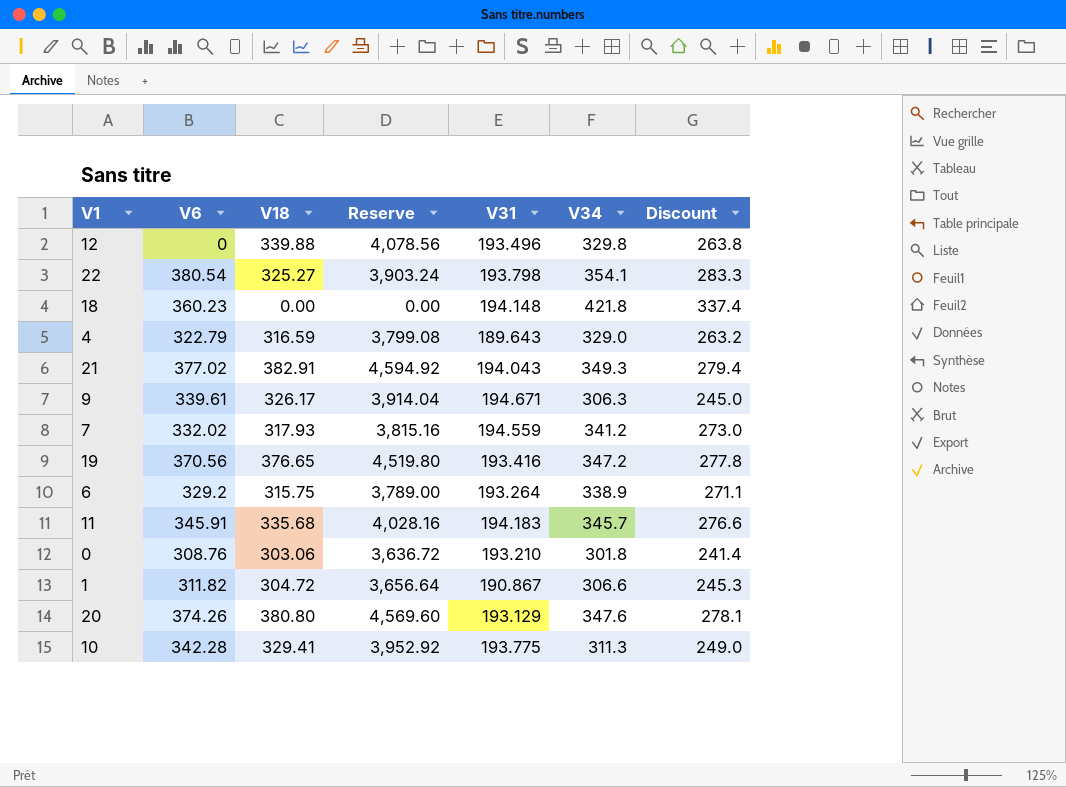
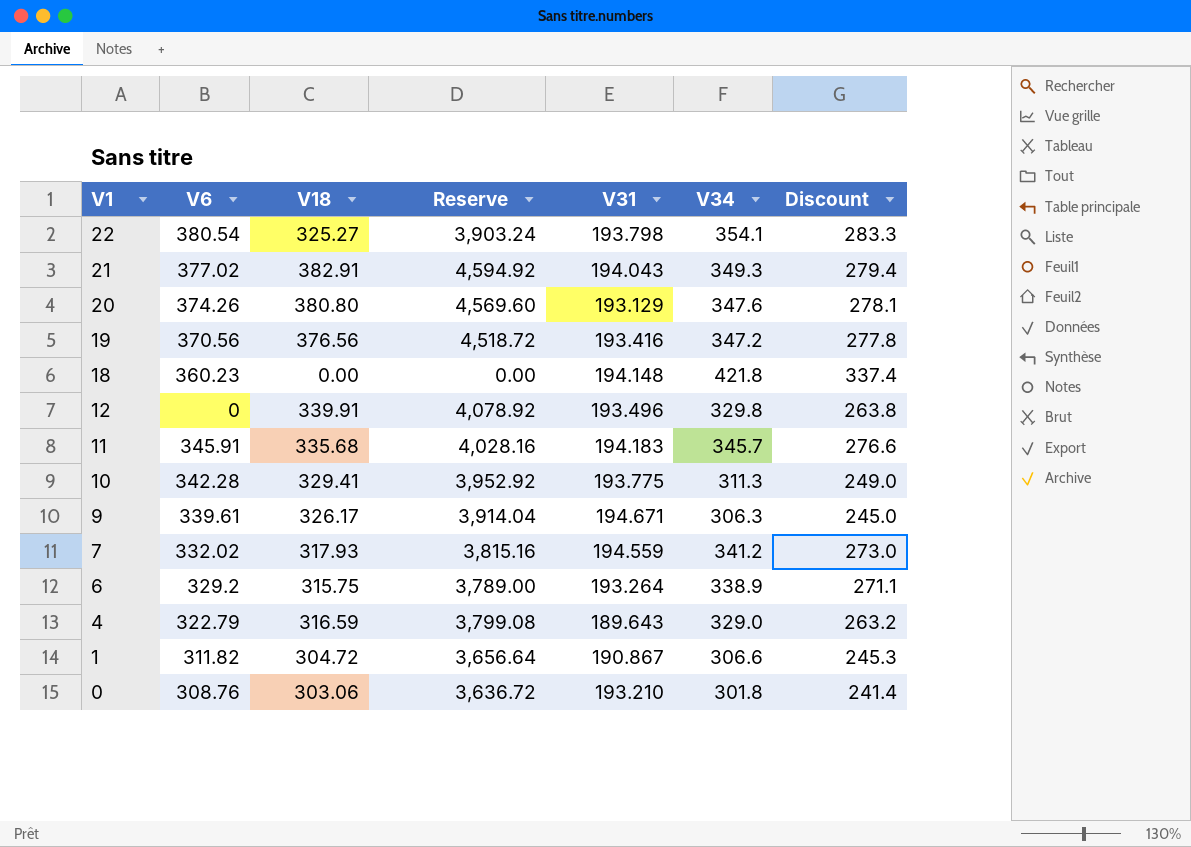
row order: none -> V1 descending
19 | V18: 376.65 -> 376.56
19 | Reserve: 4,519.80 -> 4,518.72
12 | V18: 339.88 -> 339.91
12 | Reserve: 4,078.56 -> 4,078.92

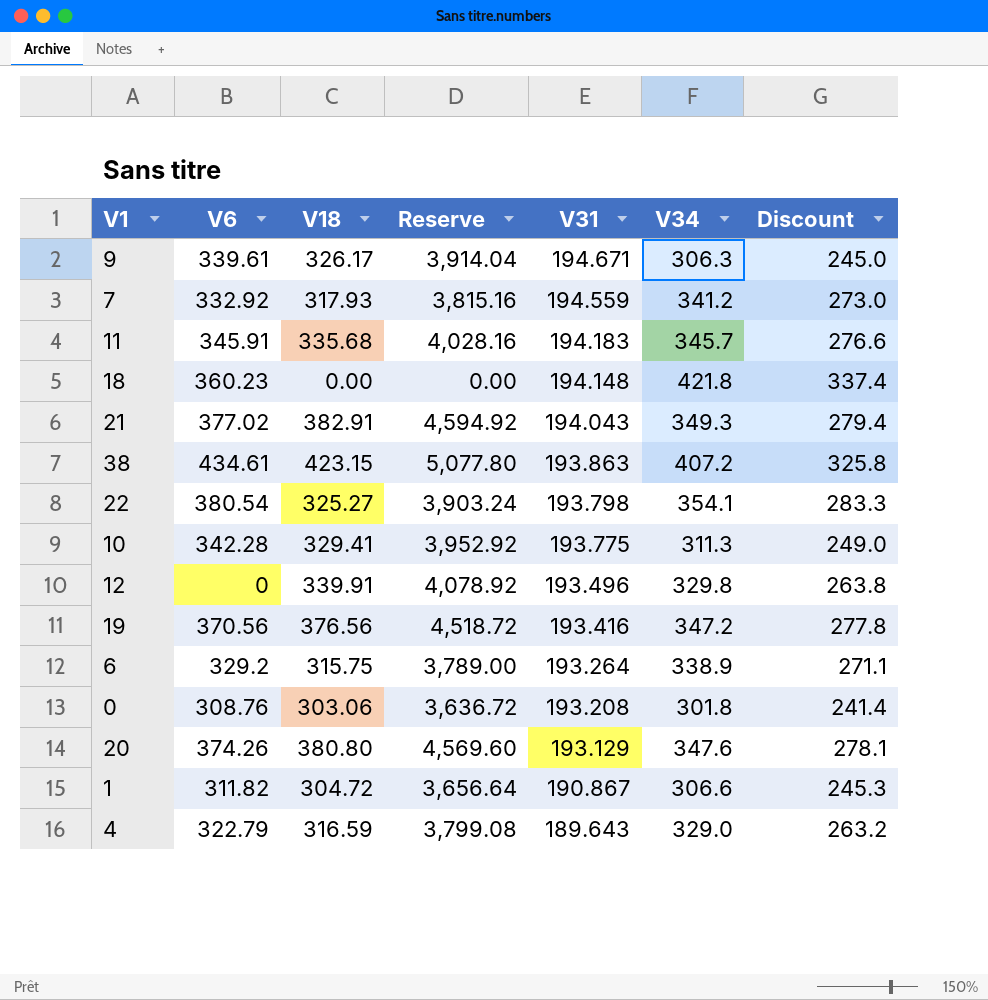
row order: V1 descending -> V31 descending
7 | V6: 332.02 -> 332.92
row 38: none -> 434.61 | 423.15 | 5,077.80 | 193.863 | 407.2 | 325.8
0 | V31: 193.210 -> 193.208

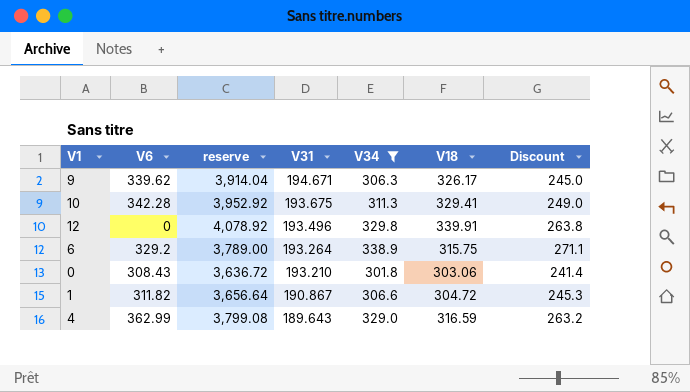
filter: none -> V34 <= 338.9
column name: Reserve -> reserve
column V18 | position: 3 -> 6
9 | V6: 339.61 -> 339.62
10 | V31: 193.775 -> 193.675
0 | V6: 308.76 -> 308.43
0 | V31: 193.208 -> 193.210
4 | V6: 322.79 -> 362.99

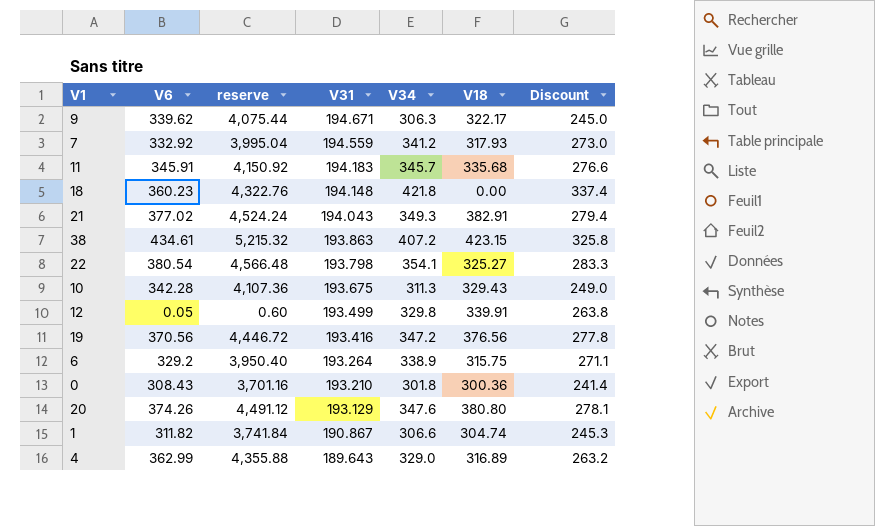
filter: V34 <= 338.9 -> none
column reserve | formula: [V18] * 12 -> [V6] * 12
9 | V18: 326.17 -> 322.17
10 | V18: 329.41 -> 329.43
12 | V6: 0 -> 0.05
12 | V31: 193.496 -> 193.499
0 | V18: 303.06 -> 300.36
1 | V18: 304.72 -> 304.74
4 | V18: 316.59 -> 316.89

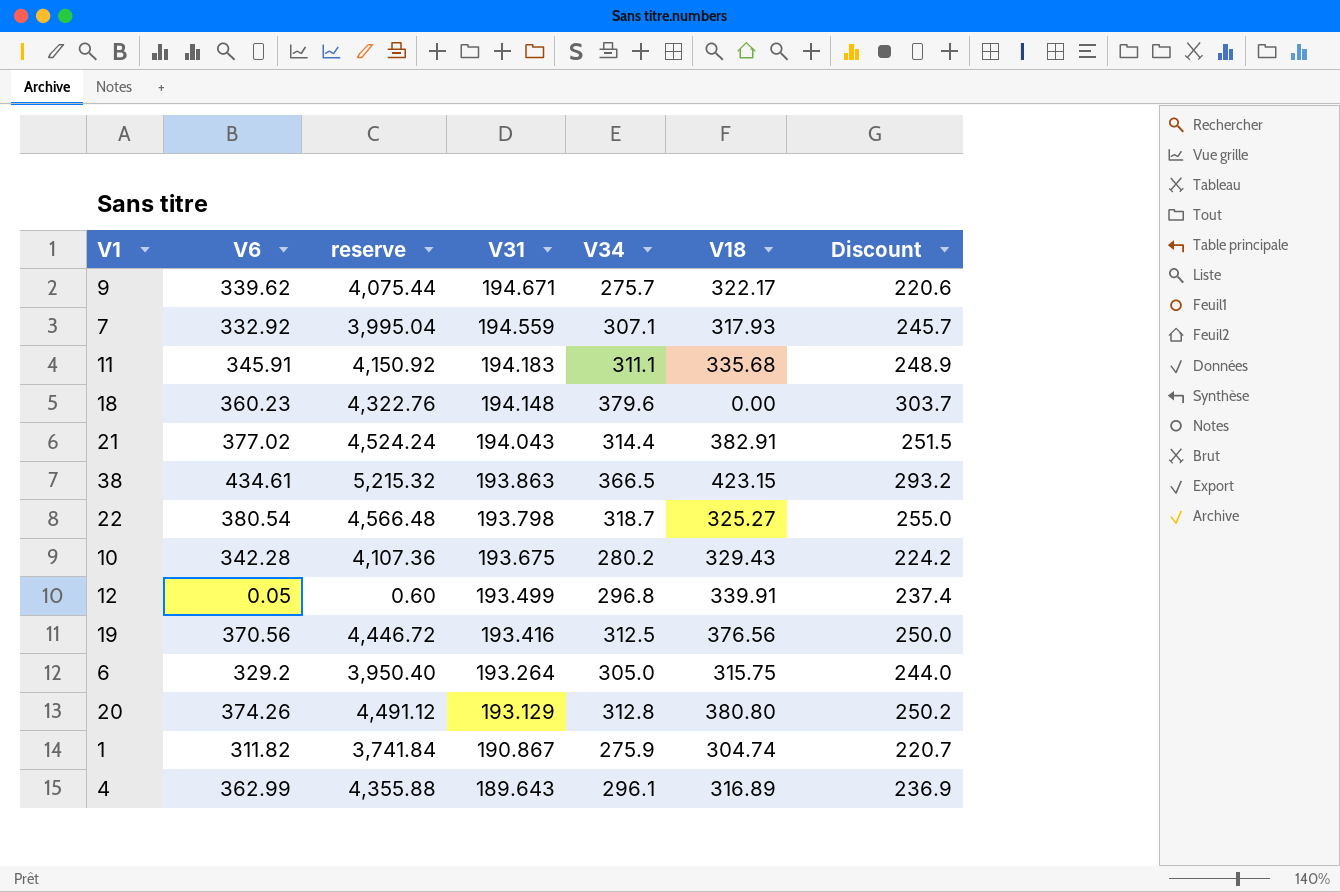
row 0: 308.43 | 3,701.16 | 193.210 | 301.8 | 300.36 | 241.4 -> none
9 | V34: 306.3 -> 275.7
9 | Discount: 245.0 -> 220.6
7 | V34: 341.2 -> 307.1
7 | Discount: 273.0 -> 245.7
11 | V34: 345.7 -> 311.1
11 | Discount: 276.6 -> 248.9
18 | V34: 421.8 -> 379.6
18 | Discount: 337.4 -> 303.7
21 | V34: 349.3 -> 314.4
21 | Discount: 279.4 -> 251.5
38 | V34: 407.2 -> 366.5
38 | Discount: 325.8 -> 293.2
22 | V34: 354.1 -> 318.7
22 | Discount: 283.3 -> 255.0
10 | V34: 311.3 -> 280.2
10 | Discount: 249.0 -> 224.2
12 | V34: 329.8 -> 296.8
12 | Discount: 263.8 -> 237.4
19 | V34: 347.2 -> 312.5
19 | Discount: 277.8 -> 250.0
6 | V34: 338.9 -> 305.0
6 | Discount: 271.1 -> 244.0
20 | V34: 347.6 -> 312.8
20 | Discount: 278.1 -> 250.2
1 | V34: 306.6 -> 275.9
1 | Discount: 245.3 -> 220.7
4 | V34: 329.0 -> 296.1
4 | Discount: 263.2 -> 236.9

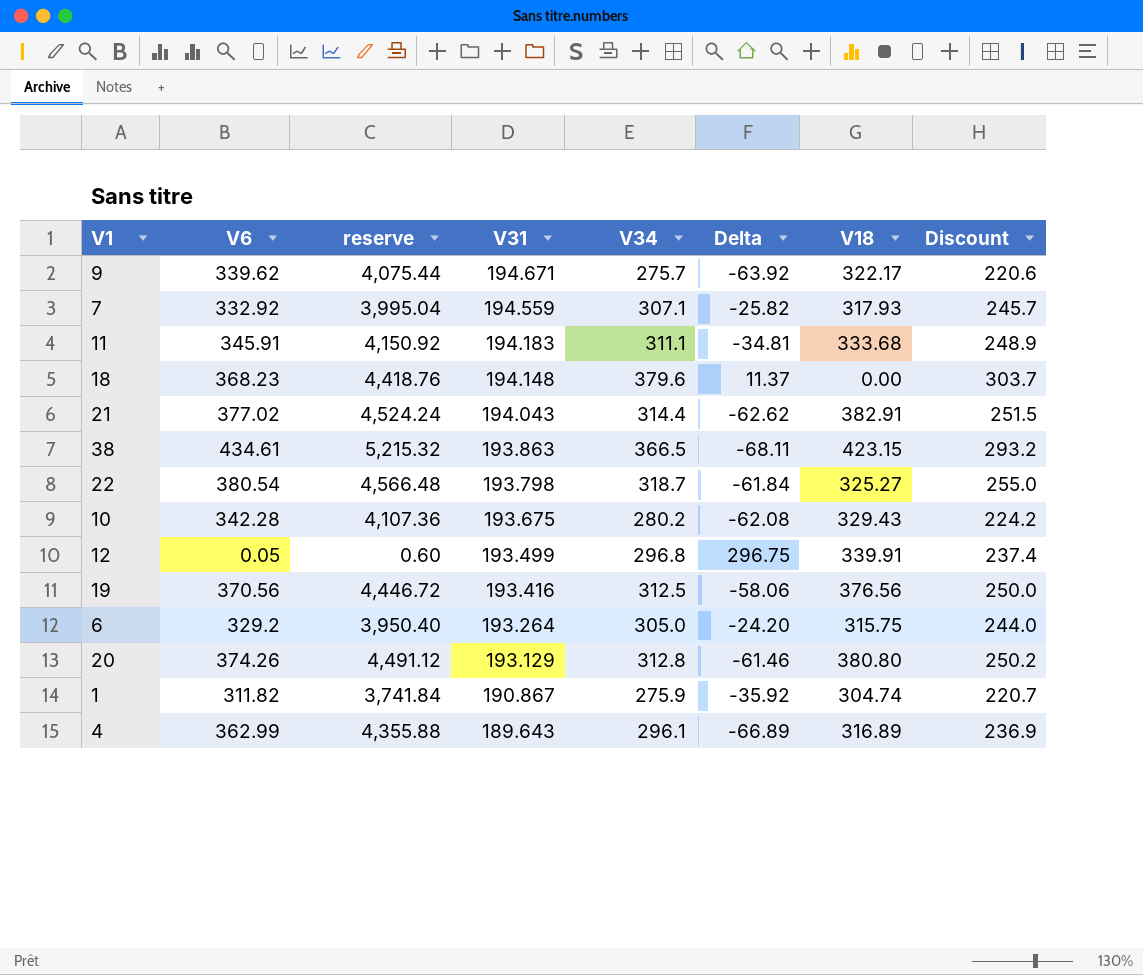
column Delta | formula: none -> [V34] - [V6]
11 | V18: 335.68 -> 333.68
18 | V6: 360.23 -> 368.23
18 | reserve: 4,322.76 -> 4,418.76

